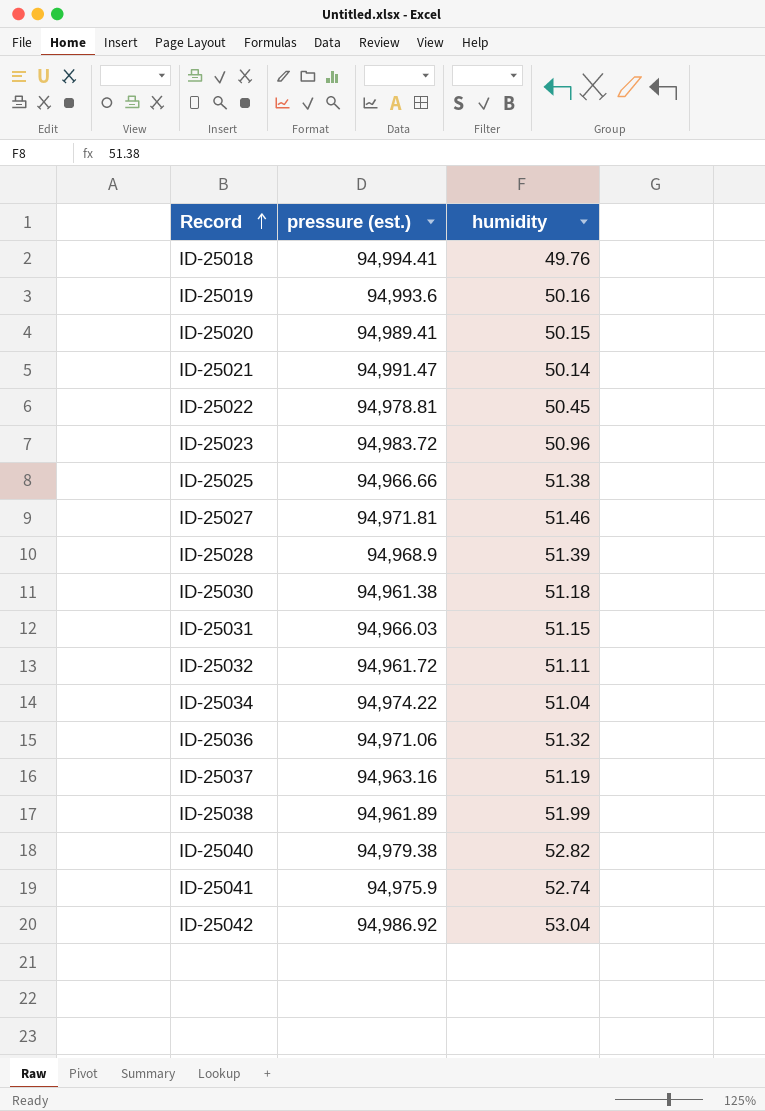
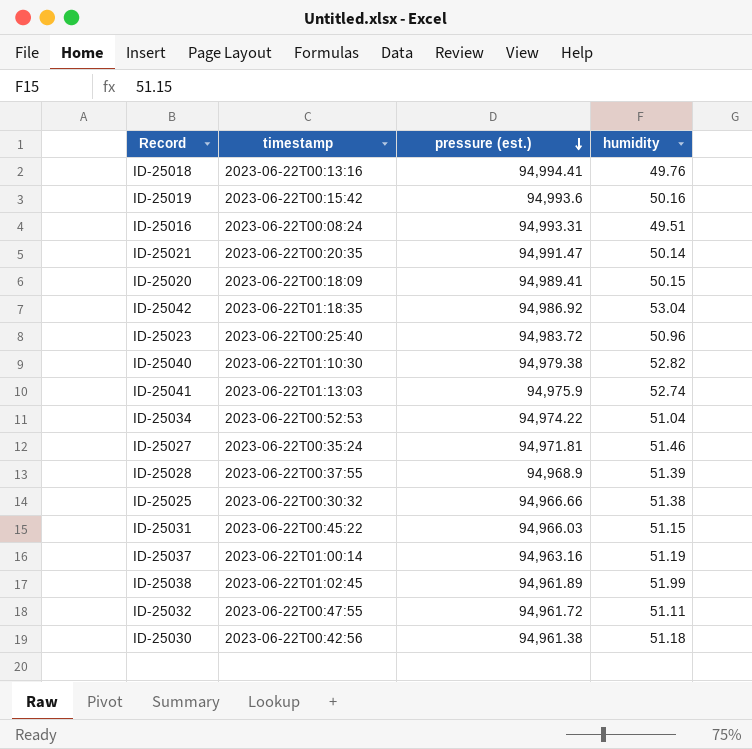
row order: Record ascending -> pressure (est.) descending
column timestamp | position: none -> 2
row ID-25022: 94,978.81 | 50.45 -> none
row ID-25036: 94,971.06 | 51.32 -> none
row ID-25016: none -> 2023-06-22T00:08:24 | 94,993.31 | 49.51

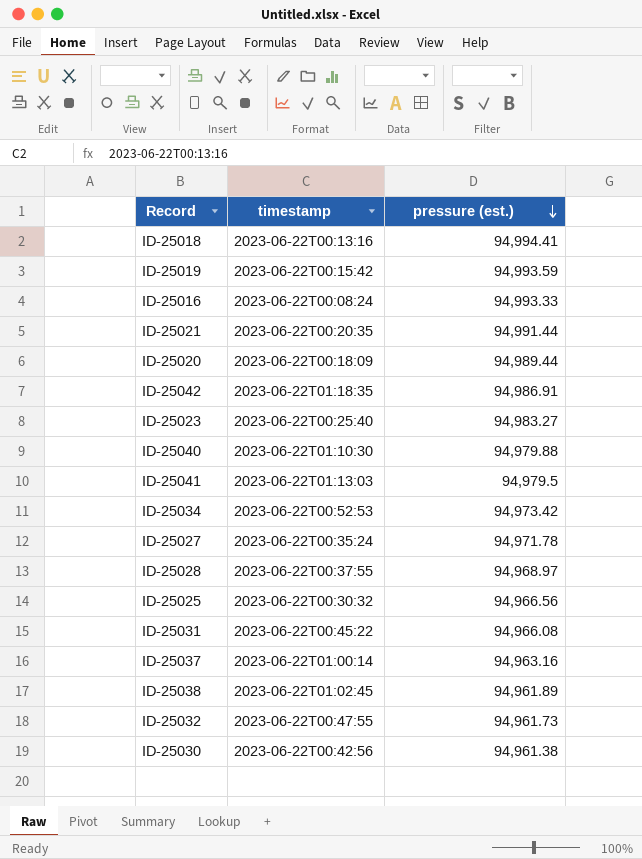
column humidity | position: 4 -> none
ID-25019 | pressure (est.): 94,993.6 -> 94,993.59
ID-25016 | pressure (est.): 94,993.31 -> 94,993.33
ID-25021 | pressure (est.): 94,991.47 -> 94,991.44
ID-25020 | pressure (est.): 94,989.41 -> 94,989.44
ID-25042 | pressure (est.): 94,986.92 -> 94,986.91
ID-25023 | pressure (est.): 94,983.72 -> 94,983.27
ID-25040 | pressure (est.): 94,979.38 -> 94,979.88
ID-25041 | pressure (est.): 94,975.9 -> 94,979.5
ID-25034 | pressure (est.): 94,974.22 -> 94,973.42
ID-25027 | pressure (est.): 94,971.81 -> 94,971.78
ID-25028 | pressure (est.): 94,968.9 -> 94,968.97
ID-25025 | pressure (est.): 94,966.66 -> 94,966.56
ID-25031 | pressure (est.): 94,966.03 -> 94,966.08
ID-25032 | pressure (est.): 94,961.72 -> 94,961.73

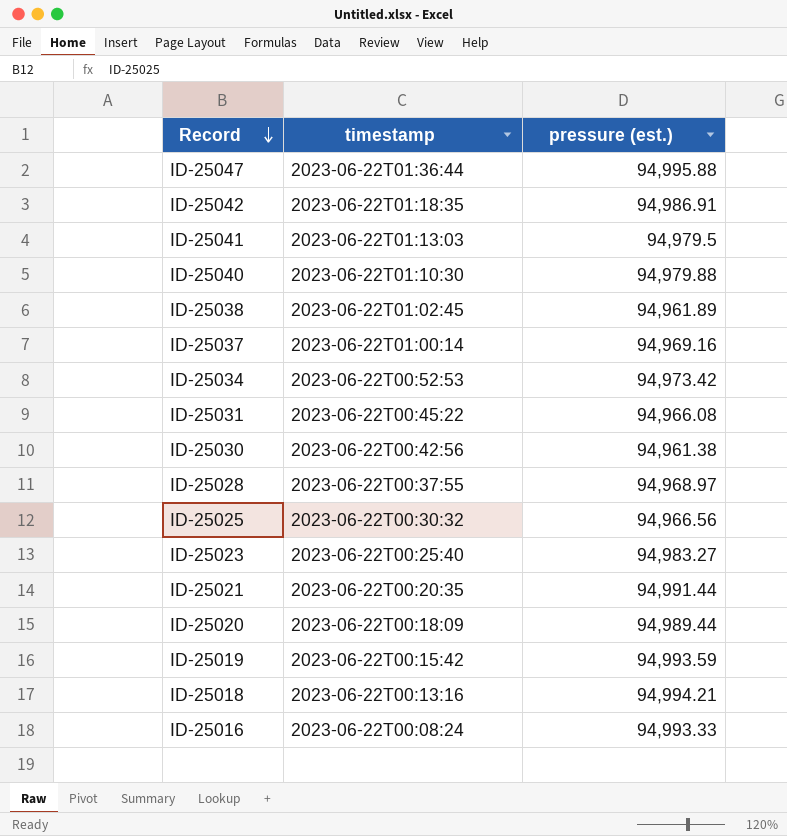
row order: pressure (est.) descending -> Record descending
row ID-25027: 2023-06-22T00:35:24 | 94,971.78 -> none
row ID-25032: 2023-06-22T00:47:55 | 94,961.73 -> none
row ID-25047: none -> 2023-06-22T01:36:44 | 94,995.88
ID-25037 | pressure (est.): 94,963.16 -> 94,969.16
ID-25018 | pressure (est.): 94,994.41 -> 94,994.21

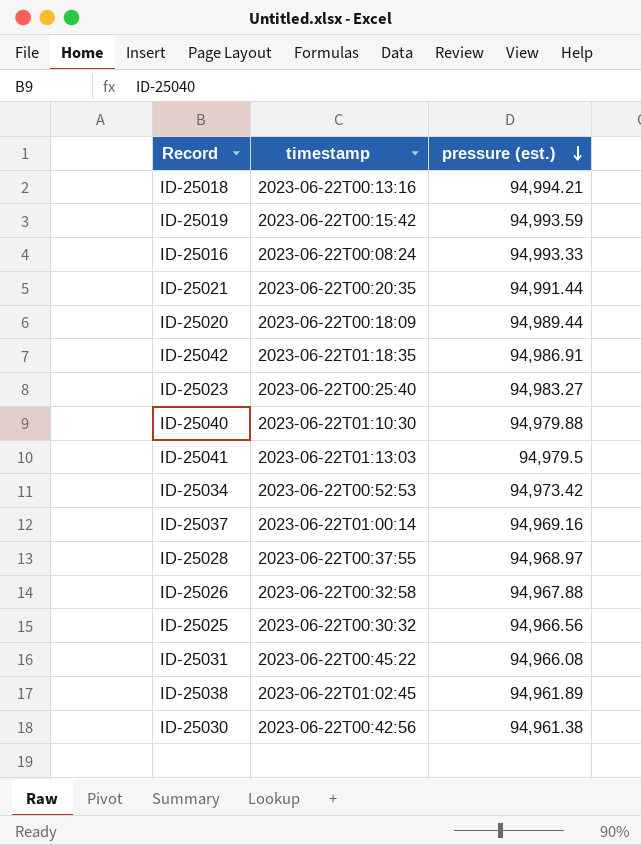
row order: Record descending -> pressure (est.) descending
row ID-25047: 2023-06-22T01:36:44 | 94,995.88 -> none
row ID-25026: none -> 2023-06-22T00:32:58 | 94,967.88

